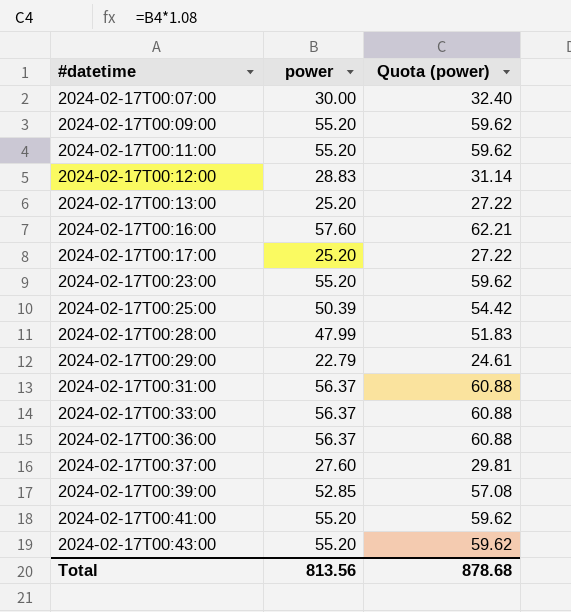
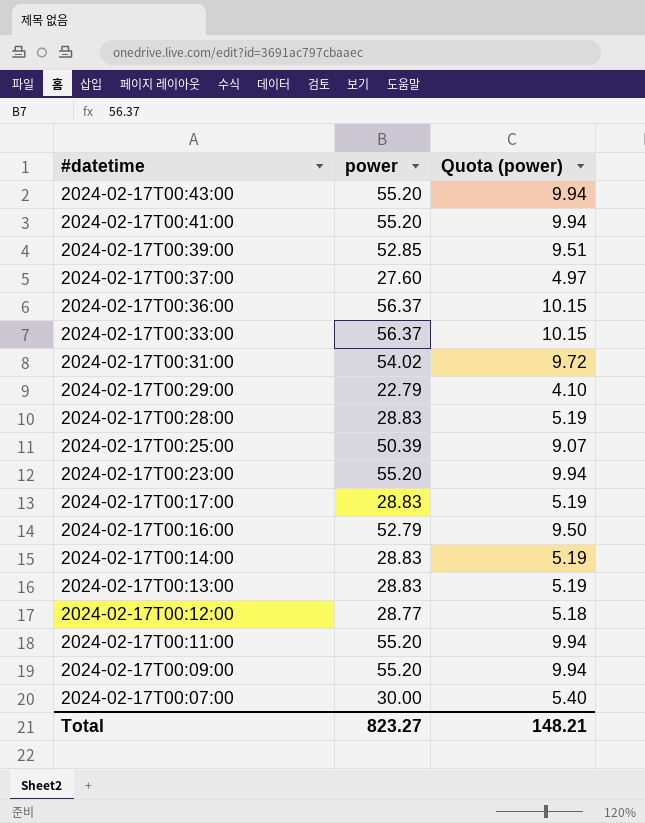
row order: #datetime ascending -> #datetime descending
column Quota (power) | formula: [power] * 1.08 -> [power] * 0.18
2024-02-17T00:31:00 | power: 56.37 -> 54.02
2024-02-17T00:28:00 | power: 47.99 -> 28.83
2024-02-17T00:17:00 | power: 25.20 -> 28.83
2024-02-17T00:16:00 | power: 57.60 -> 52.79
row 2024-02-17T00:14:00: none -> 28.83 | 5.19
2024-02-17T00:13:00 | power: 25.20 -> 28.83
2024-02-17T00:12:00 | power: 28.83 -> 28.77
Total | power: 813.56 -> 823.27
Total | Quota (power): 878.68 -> 148.21

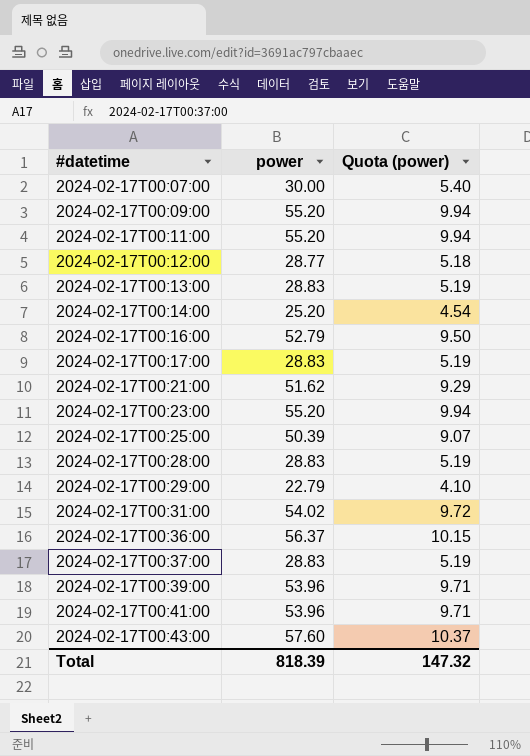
row order: #datetime descending -> #datetime ascending
row 2024-02-17T00:33:00: 56.37 | 10.15 -> none
2024-02-17T00:14:00 | power: 28.83 -> 25.20
2024-02-17T00:14:00 | Quota (power): 5.19 -> 4.54
row 2024-02-17T00:21:00: none -> 51.62 | 9.29
2024-02-17T00:37:00 | power: 27.60 -> 28.83
2024-02-17T00:37:00 | Quota (power): 4.97 -> 5.19
2024-02-17T00:39:00 | power: 52.85 -> 53.96
2024-02-17T00:39:00 | Quota (power): 9.51 -> 9.71
2024-02-17T00:41:00 | power: 55.20 -> 53.96
2024-02-17T00:41:00 | Quota (power): 9.94 -> 9.71
2024-02-17T00:43:00 | power: 55.20 -> 57.60
2024-02-17T00:43:00 | Quota (power): 9.94 -> 10.37
Total | power: 823.27 -> 818.39
Total | Quota (power): 148.21 -> 147.32

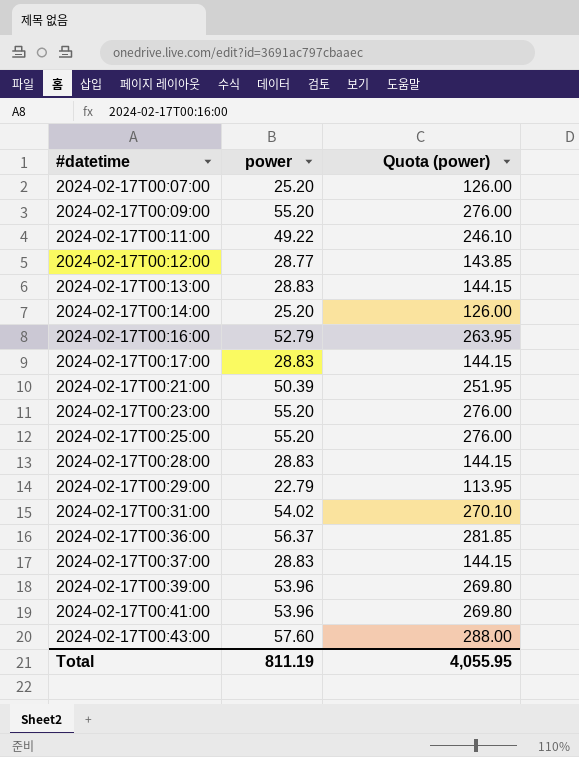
column Quota (power) | formula: [power] * 0.18 -> [power] * 5
2024-02-17T00:07:00 | power: 30.00 -> 25.20
2024-02-17T00:11:00 | power: 55.20 -> 49.22
2024-02-17T00:21:00 | power: 51.62 -> 50.39
2024-02-17T00:25:00 | power: 50.39 -> 55.20
Total | power: 818.39 -> 811.19
Total | Quota (power): 147.32 -> 4,055.95

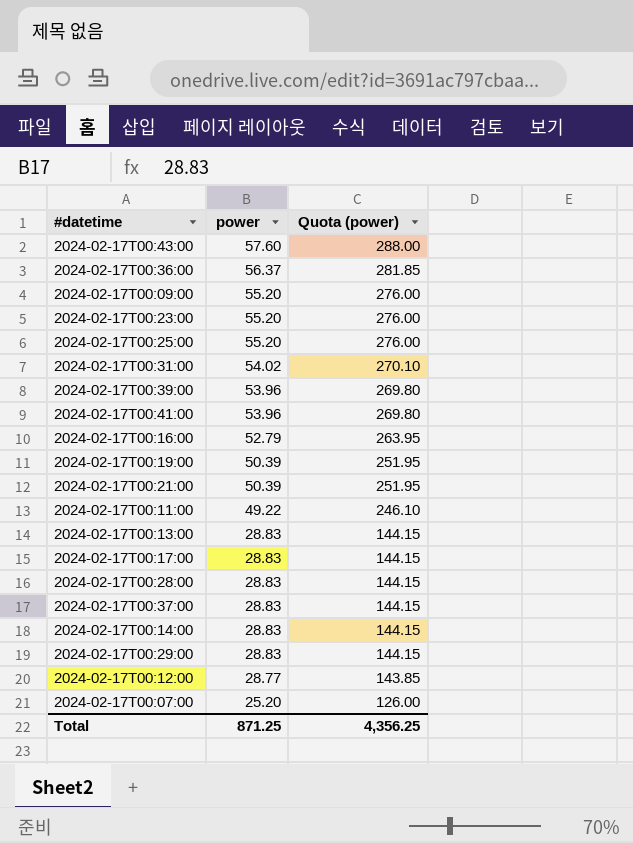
row order: #datetime ascending -> power descending
row 2024-02-17T00:19:00: none -> 50.39 | 251.95
2024-02-17T00:14:00 | power: 25.20 -> 28.83
2024-02-17T00:14:00 | Quota (power): 126.00 -> 144.15
2024-02-17T00:29:00 | power: 22.79 -> 28.83
2024-02-17T00:29:00 | Quota (power): 113.95 -> 144.15
Total | power: 811.19 -> 871.25
Total | Quota (power): 4,055.95 -> 4,356.25

